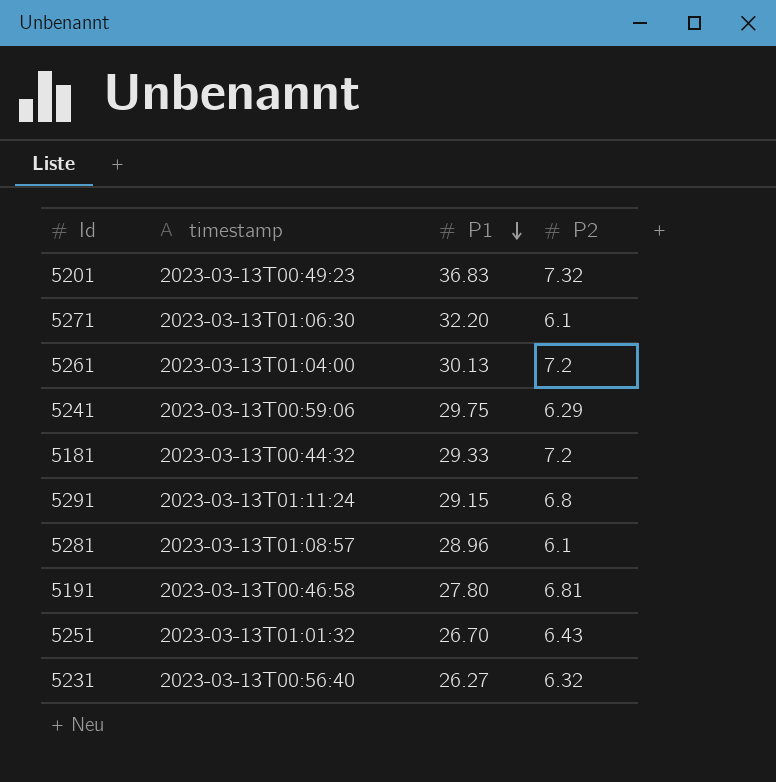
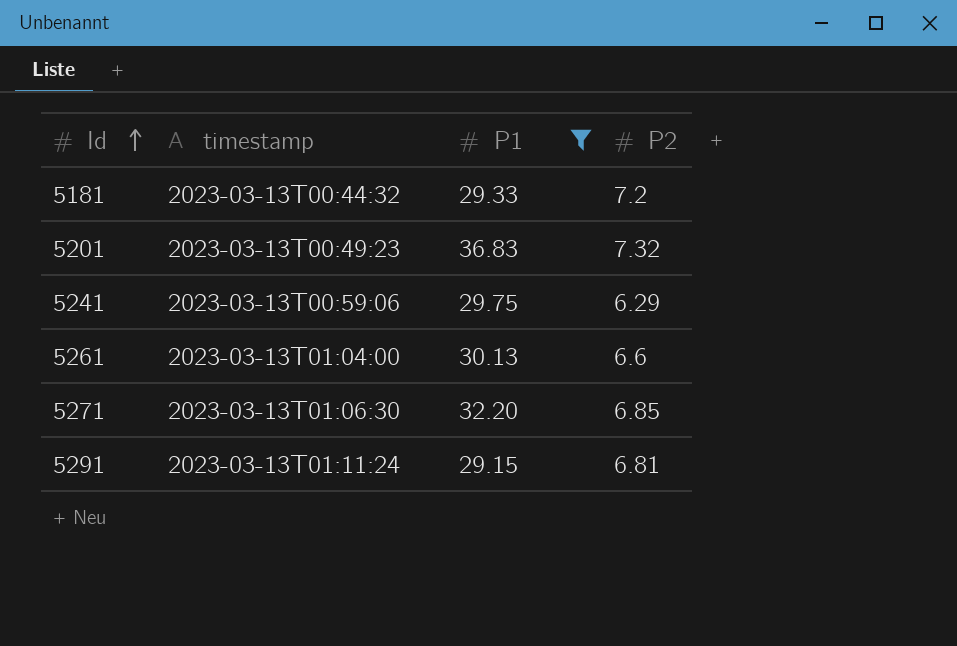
filter: none -> P1 >= 29.15
row order: P1 descending -> Id ascending
5261 | P2: 7.2 -> 6.6
5271 | P2: 6.1 -> 6.85
5291 | P2: 6.8 -> 6.81

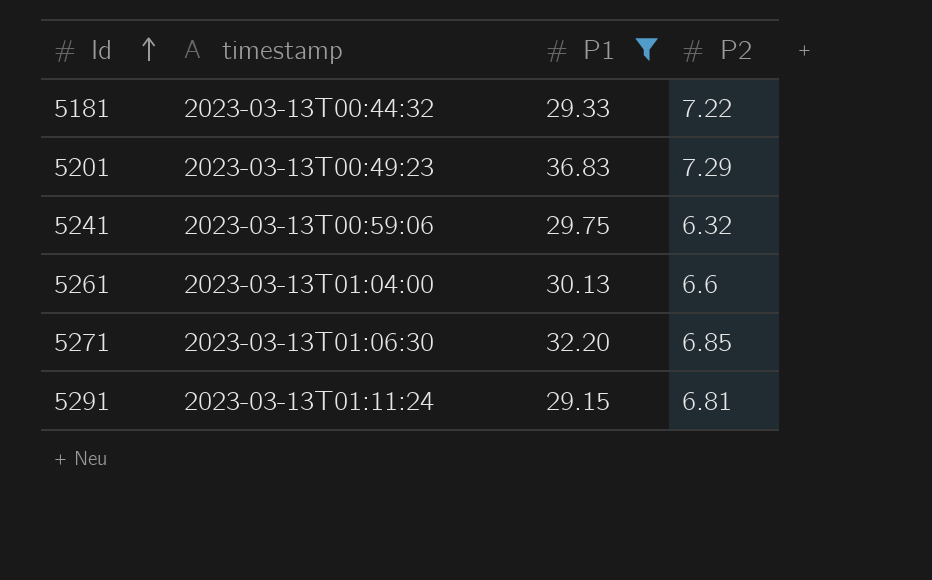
5181 | P2: 7.2 -> 7.22
5201 | P2: 7.32 -> 7.29
5241 | P2: 6.29 -> 6.32

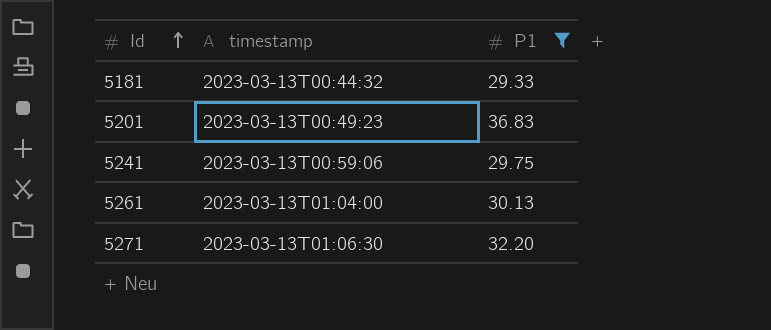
column P2 | position: 4 -> none
row 5291: 2023-03-13T01:11:24 | 29.15 | 6.81 -> none

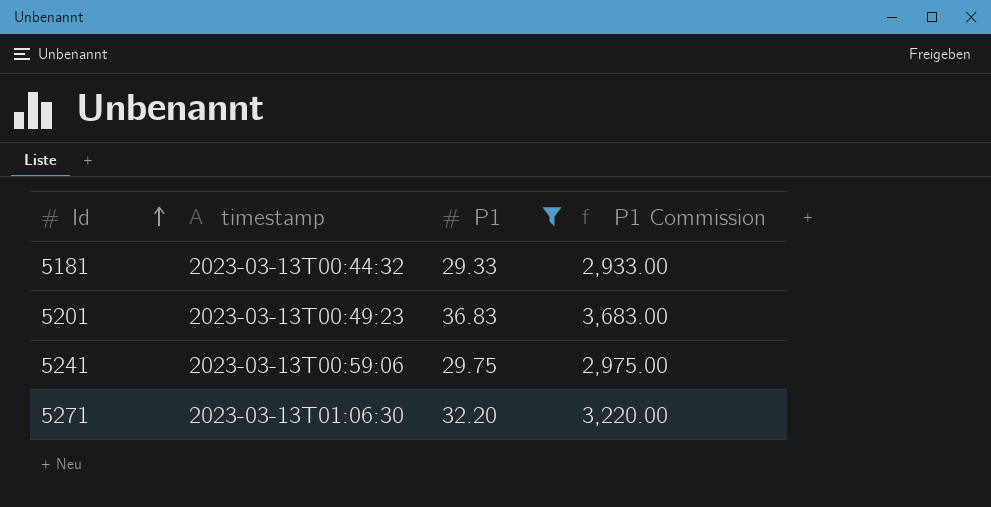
column P1 Commission | formula: none -> [P1] * 100
row 5261: 2023-03-13T01:04:00 | 30.13 -> none

